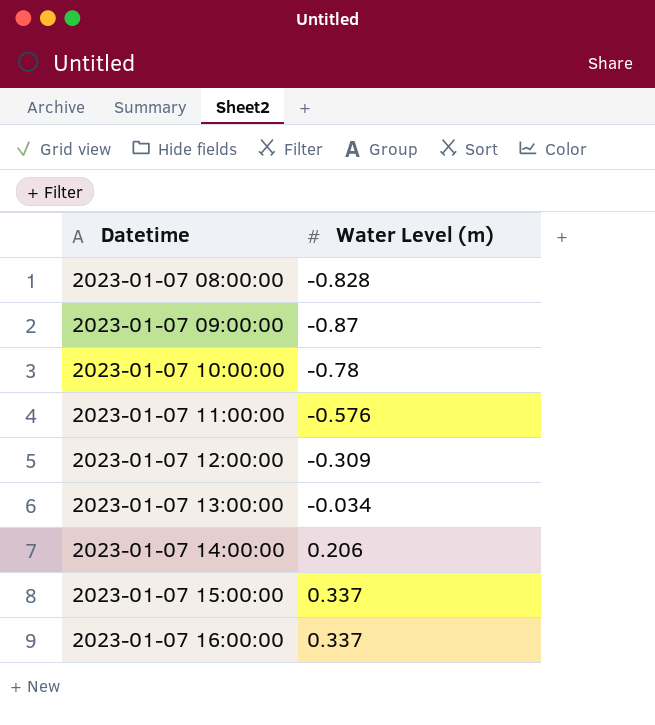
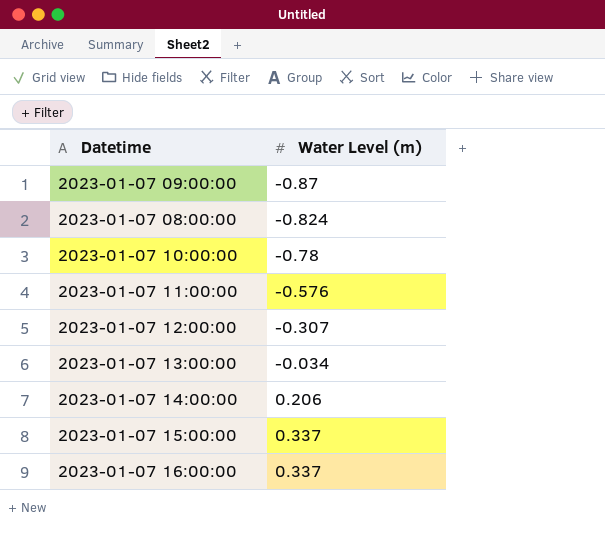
row order: Datetime ascending -> Water Level (m) ascending
2023-01-07 08:00:00 | Water Level (m): -0.828 -> -0.824
2023-01-07 12:00:00 | Water Level (m): -0.309 -> -0.307

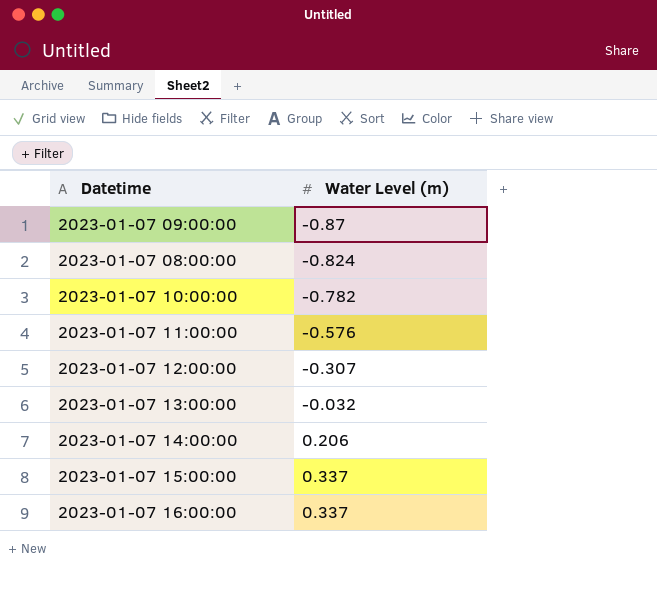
2023-01-07 10:00:00 | Water Level (m): -0.78 -> -0.782
2023-01-07 13:00:00 | Water Level (m): -0.034 -> -0.032

